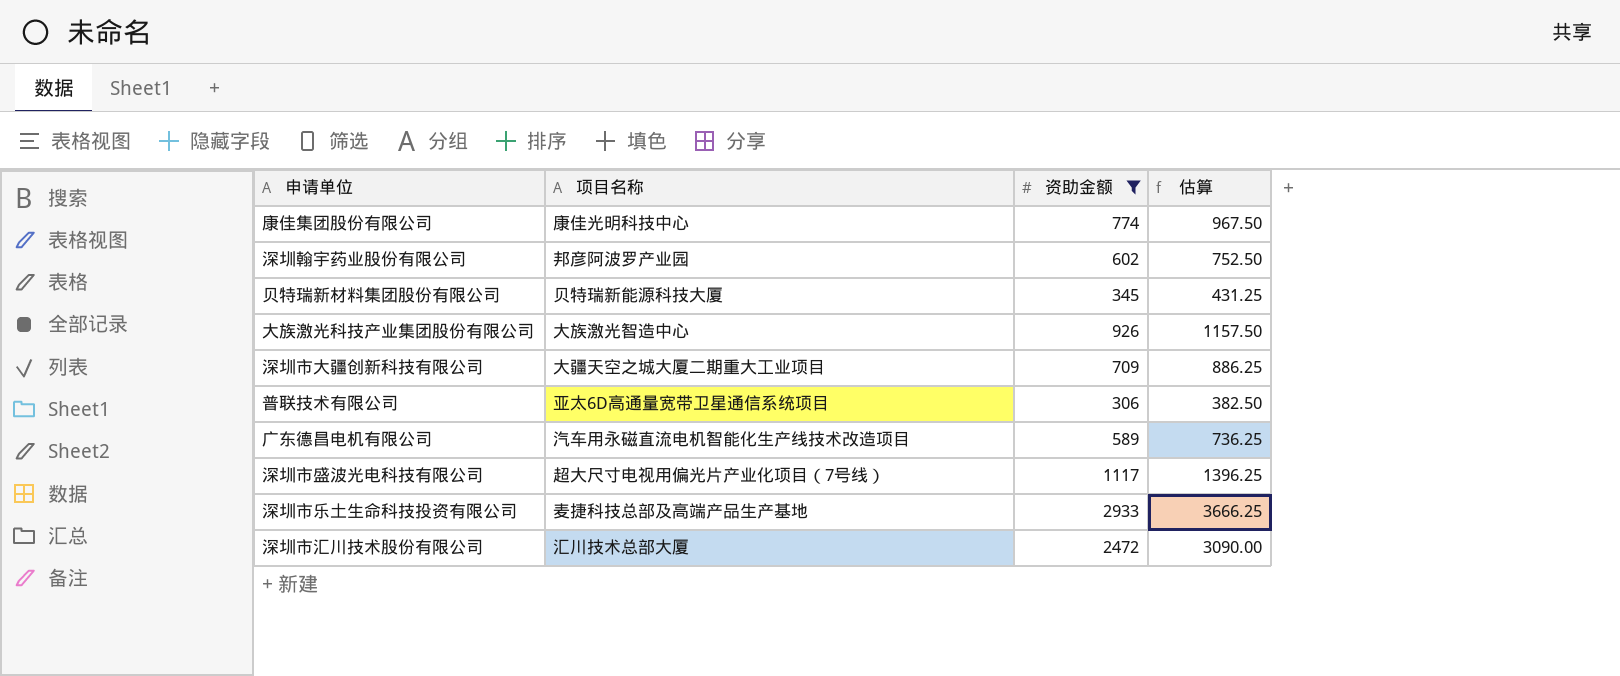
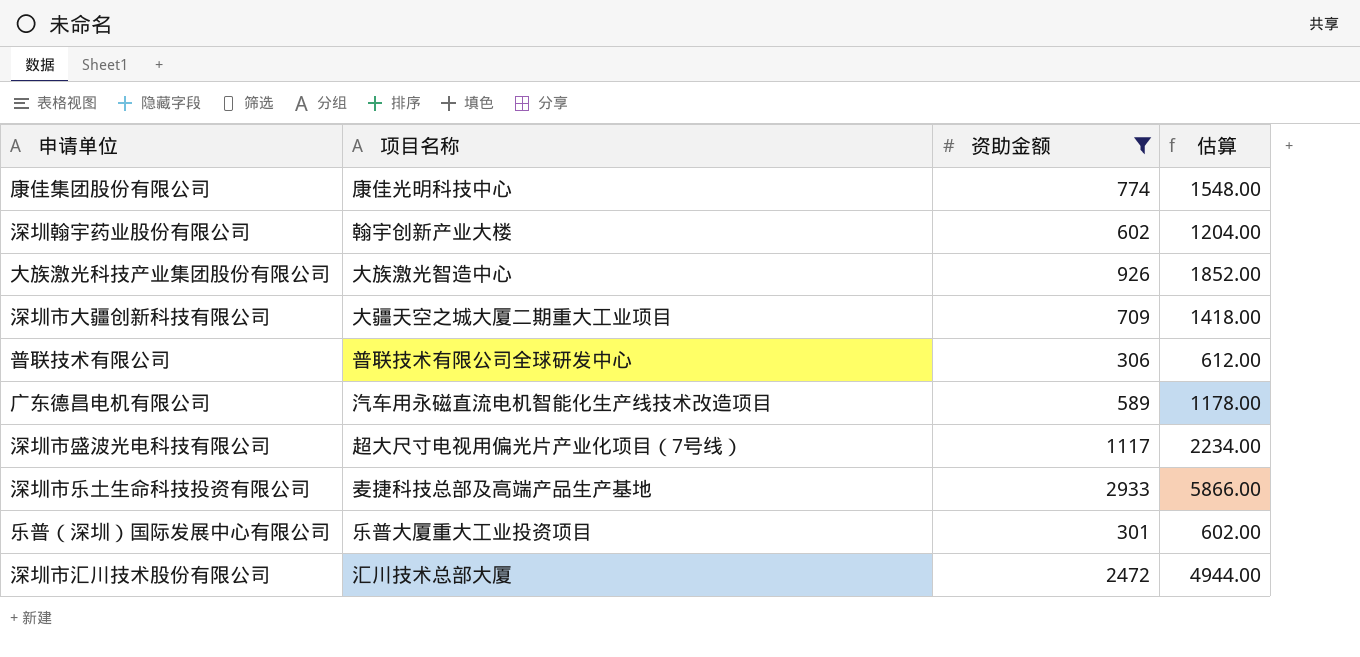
column 估算 | formula: [资助金额] * 1.25 -> [资助金额] * 2
row 贝特瑞新材料集团股份有限公司: 贝特瑞新能源科技大厦 | 345 | 431.25 -> none
深圳翰宇药业股份有限公司 | 项目名称: 邦彦阿波罗产业园 -> 翰宇创新产业大楼
普联技术有限公司 | 项目名称: 亚太6D高通量宽带卫星通信系统项目 -> 普联技术有限公司全球研发中心
row 乐普（深圳）国际发展中心有限公司: none -> 乐普大厦重大工业投资项目 | 301 | 602.00

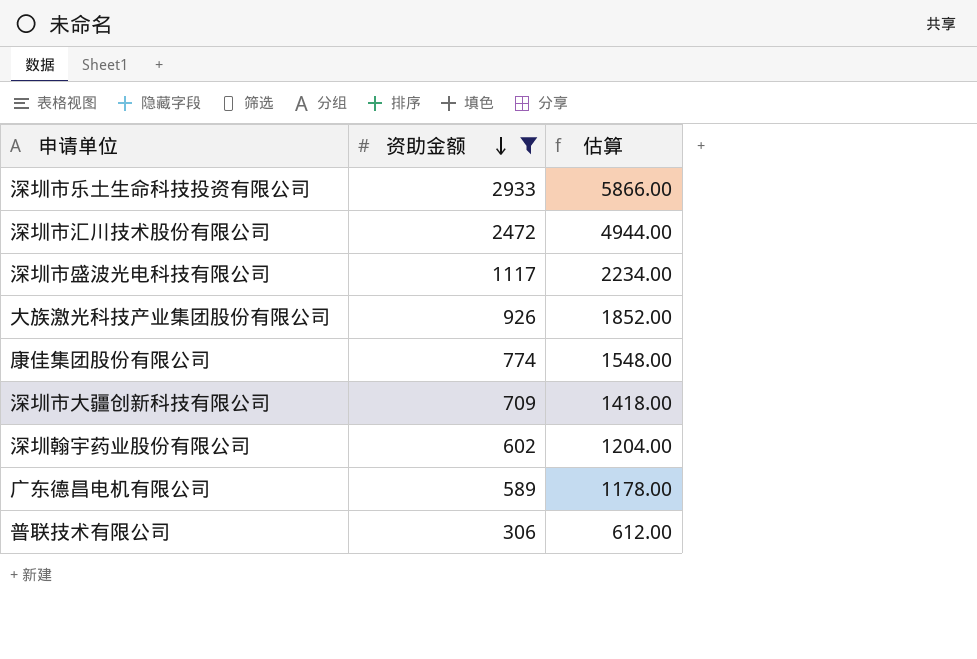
row order: none -> 资助金额 descending
column 项目名称 | position: 2 -> none
row 乐普（深圳）国际发展中心有限公司: 乐普大厦重大工业投资项目 | 301 | 602.00 -> none

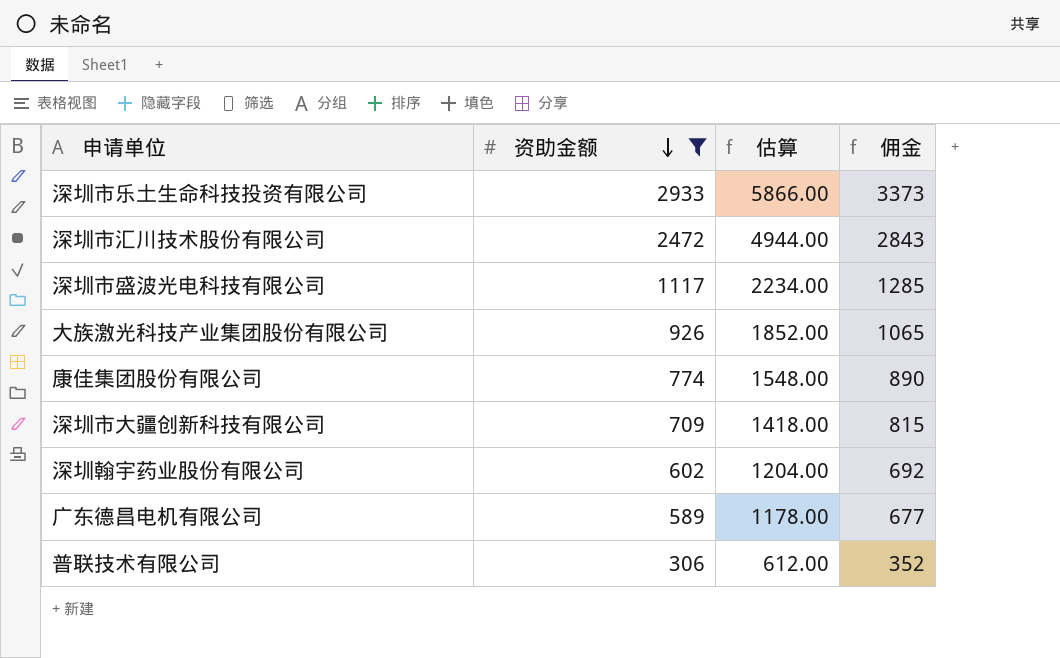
column 佣金 | formula: none -> [资助金额] * 1.15

